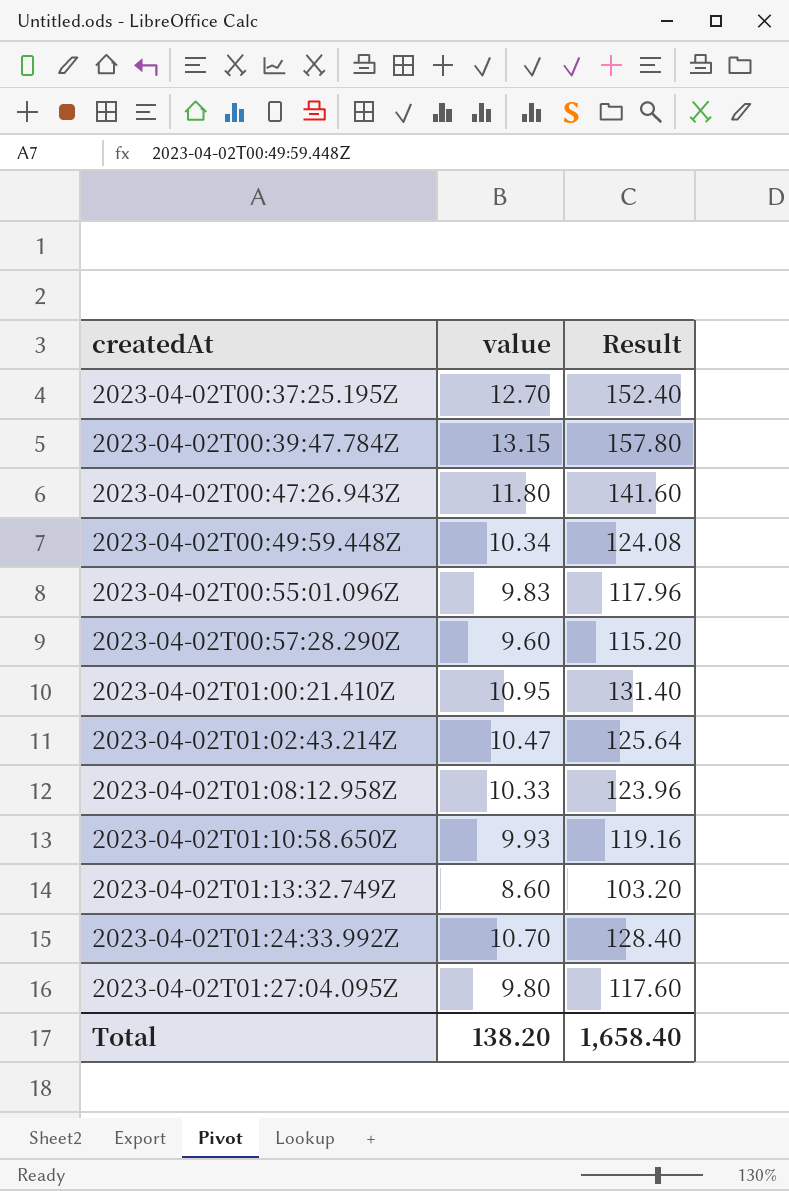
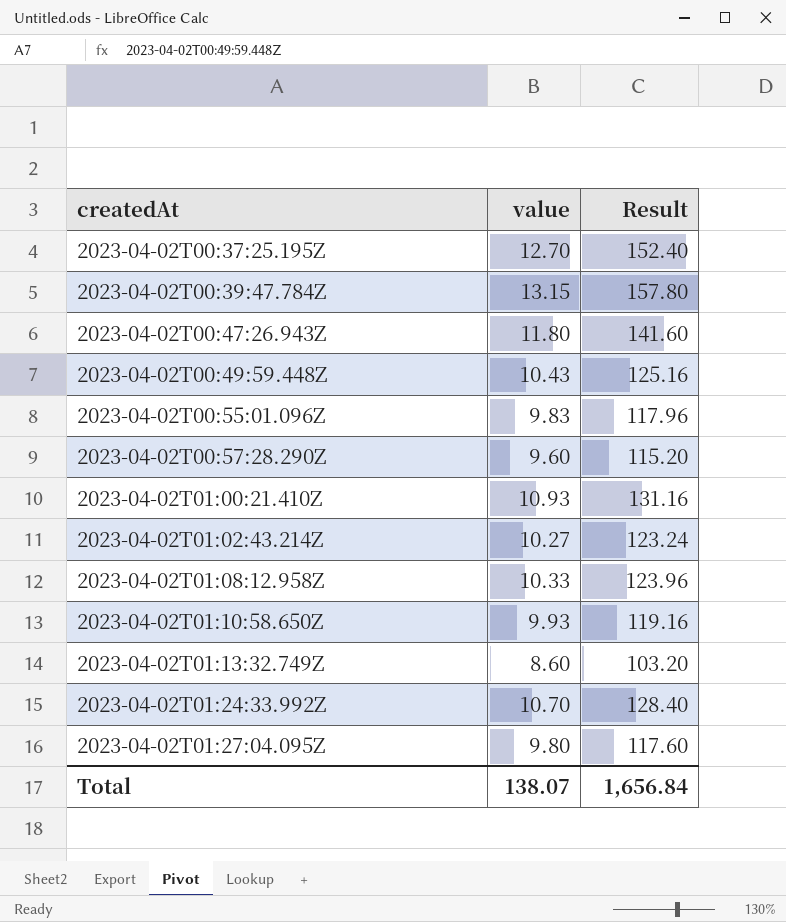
2023-04-02T00:49:59.448Z | value: 10.34 -> 10.43
2023-04-02T00:49:59.448Z | Result: 124.08 -> 125.16
2023-04-02T01:00:21.410Z | value: 10.95 -> 10.93
2023-04-02T01:00:21.410Z | Result: 131.40 -> 131.16
2023-04-02T01:02:43.214Z | value: 10.47 -> 10.27
2023-04-02T01:02:43.214Z | Result: 125.64 -> 123.24
Total | value: 138.20 -> 138.07
Total | Result: 1,658.40 -> 1,656.84

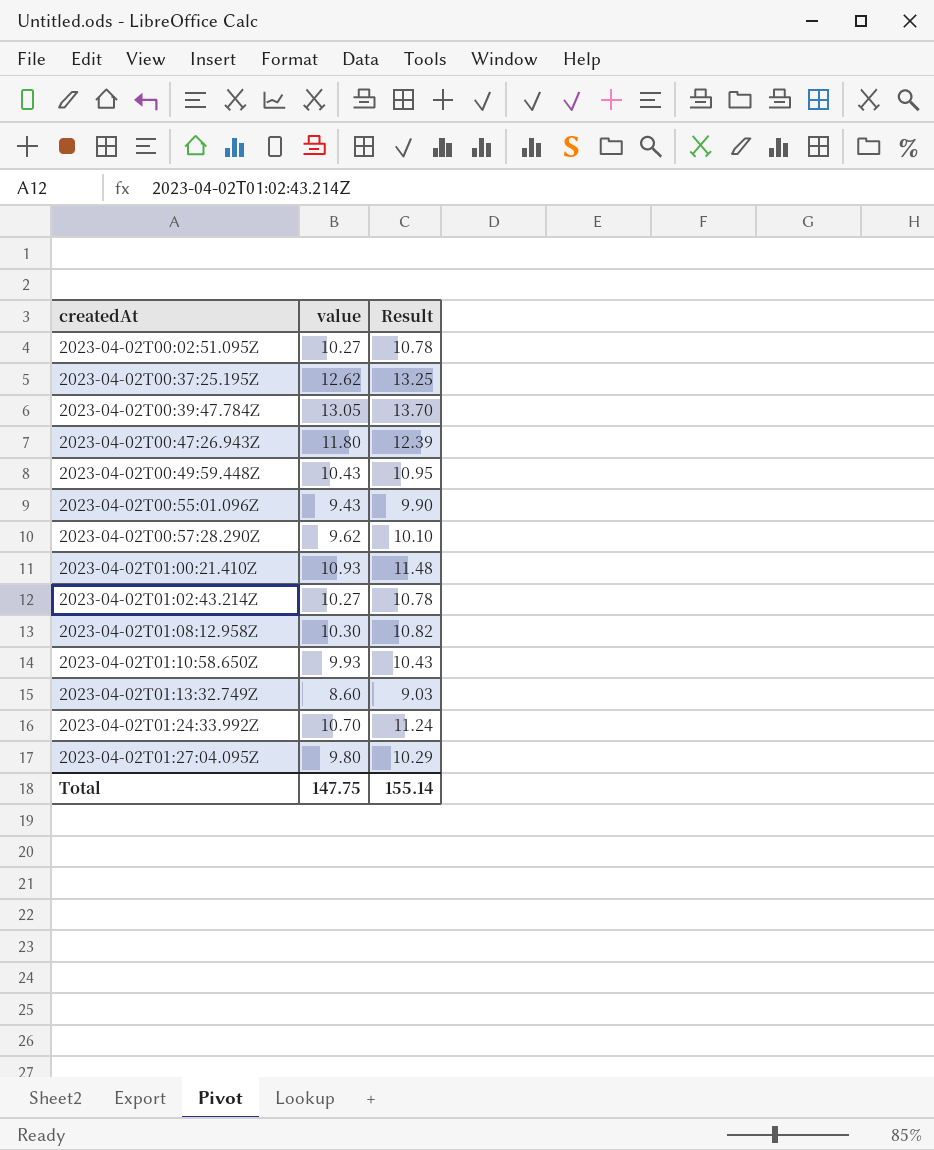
column Result | formula: [value] * 12 -> [value] * 1.05
row 2023-04-02T00:02:51.095Z: none -> 10.27 | 10.78
2023-04-02T00:37:25.195Z | value: 12.70 -> 12.62
2023-04-02T00:39:47.784Z | value: 13.15 -> 13.05
2023-04-02T00:55:01.096Z | value: 9.83 -> 9.43
2023-04-02T00:57:28.290Z | value: 9.60 -> 9.62
2023-04-02T01:08:12.958Z | value: 10.33 -> 10.30
Total | value: 138.07 -> 147.75
Total | Result: 1,656.84 -> 155.14

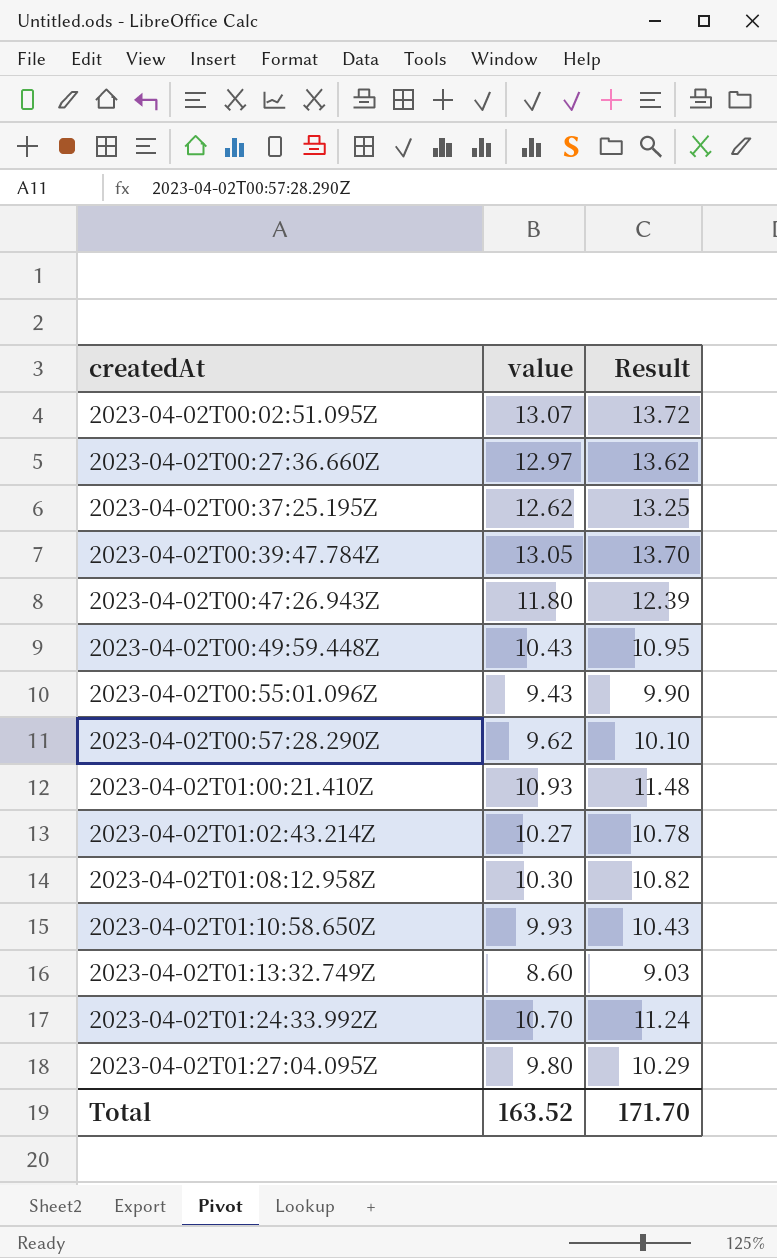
2023-04-02T00:02:51.095Z | value: 10.27 -> 13.07
2023-04-02T00:02:51.095Z | Result: 10.78 -> 13.72
row 2023-04-02T00:27:36.660Z: none -> 12.97 | 13.62
Total | value: 147.75 -> 163.52
Total | Result: 155.14 -> 171.70

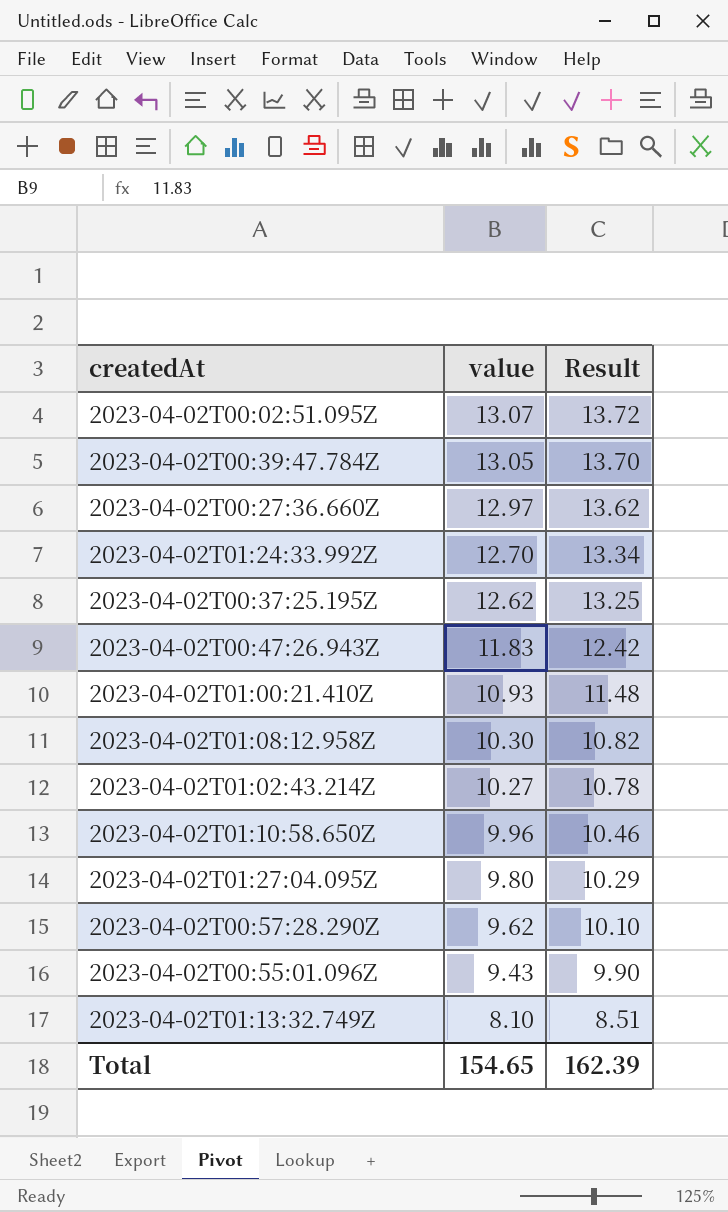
row order: createdAt ascending -> value descending
row 2023-04-02T00:49:59.448Z: 10.43 | 10.95 -> none
2023-04-02T01:24:33.992Z | value: 10.70 -> 12.70
2023-04-02T01:24:33.992Z | Result: 11.24 -> 13.34
2023-04-02T00:47:26.943Z | value: 11.80 -> 11.83
2023-04-02T00:47:26.943Z | Result: 12.39 -> 12.42
2023-04-02T01:10:58.650Z | value: 9.93 -> 9.96
2023-04-02T01:10:58.650Z | Result: 10.43 -> 10.46
2023-04-02T01:13:32.749Z | value: 8.60 -> 8.10
2023-04-02T01:13:32.749Z | Result: 9.03 -> 8.51
Total | value: 163.52 -> 154.65
Total | Result: 171.70 -> 162.39

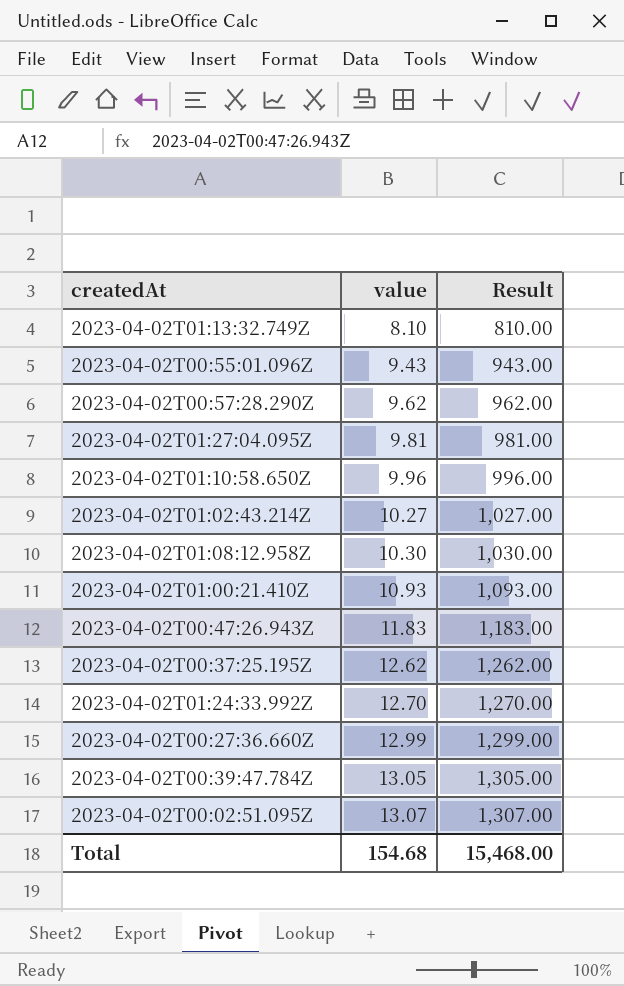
row order: value descending -> value ascending
column Result | formula: [value] * 1.05 -> [value] * 100
2023-04-02T01:27:04.095Z | value: 9.80 -> 9.81
2023-04-02T00:27:36.660Z | value: 12.97 -> 12.99
Total | value: 154.65 -> 154.68
Total | Result: 162.39 -> 15,468.00

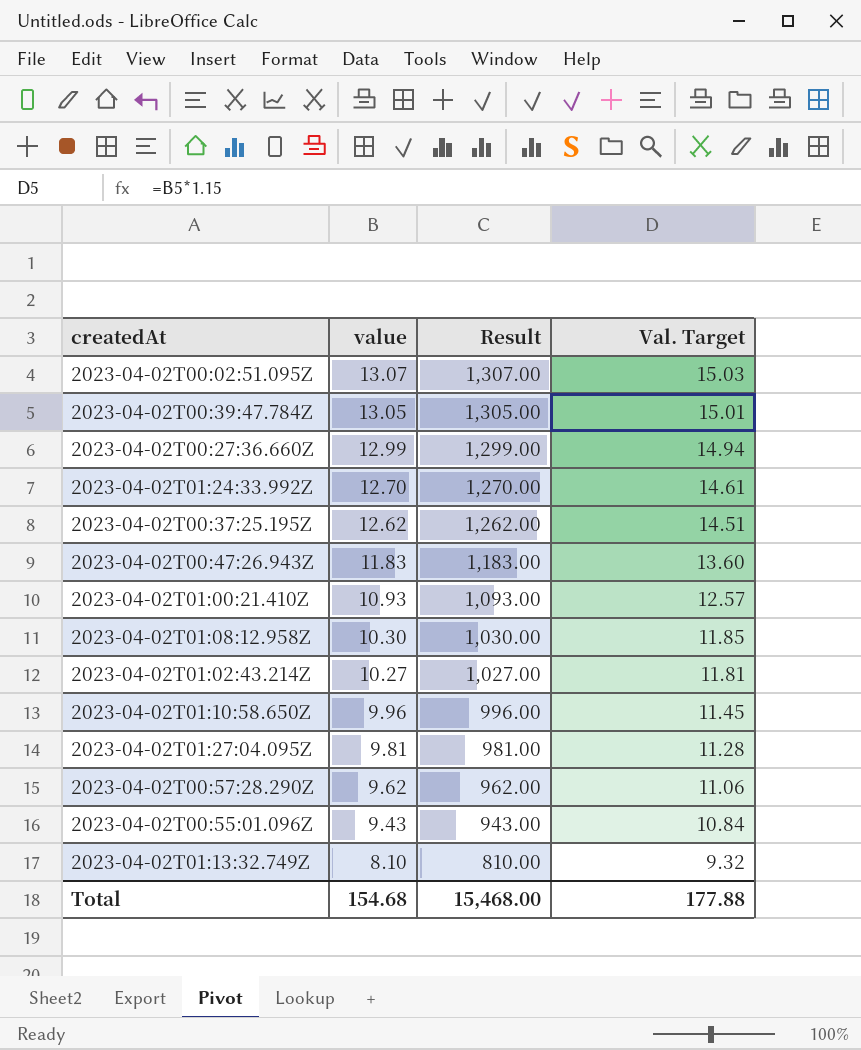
row order: value ascending -> value descending
column Val. Target | formula: none -> [value] * 1.15

